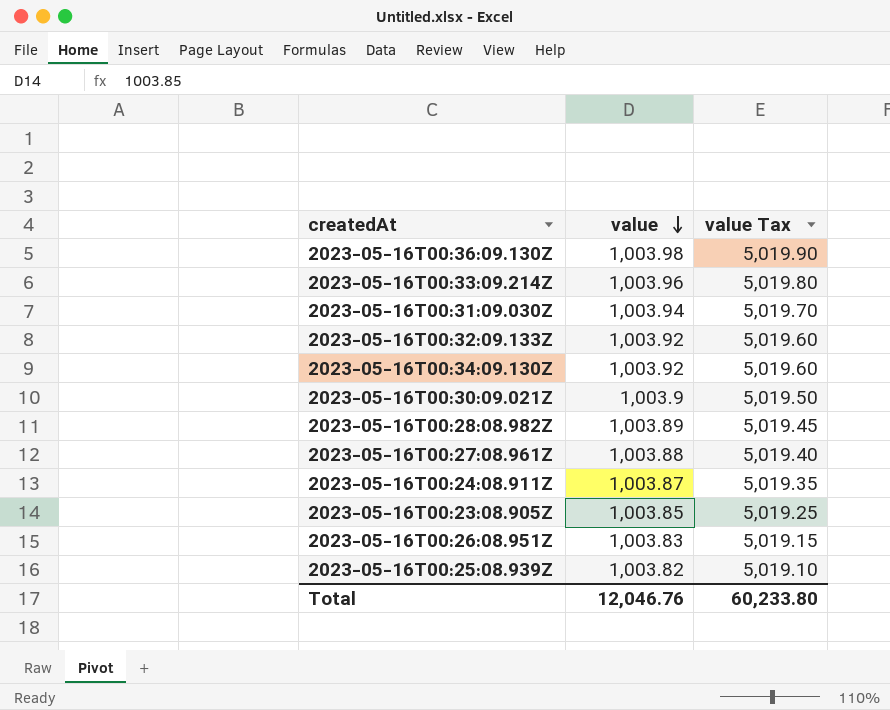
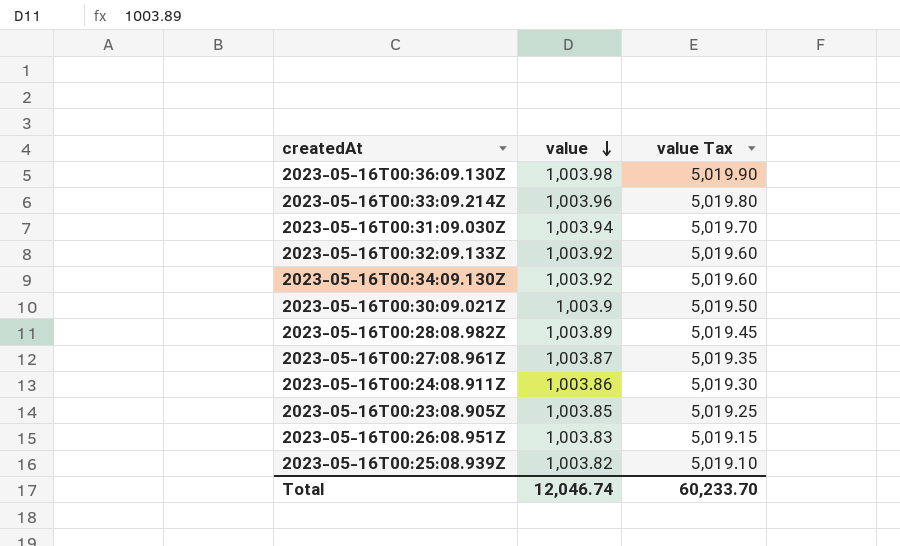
2023-05-16T00:27:08.961Z | value: 1,003.88 -> 1,003.87
2023-05-16T00:27:08.961Z | value Tax: 5,019.40 -> 5,019.35
2023-05-16T00:24:08.911Z | value: 1,003.87 -> 1,003.86
2023-05-16T00:24:08.911Z | value Tax: 5,019.35 -> 5,019.30
Total | value: 12,046.76 -> 12,046.74
Total | value Tax: 60,233.80 -> 60,233.70

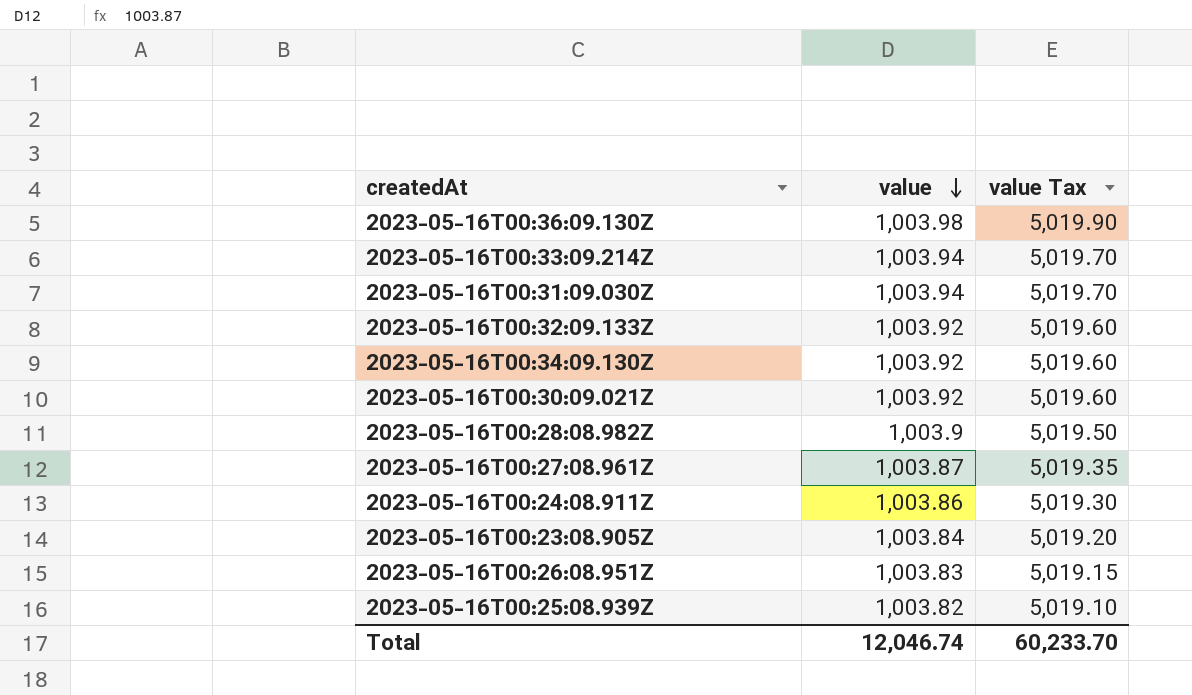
2023-05-16T00:33:09.214Z | value: 1,003.96 -> 1,003.94
2023-05-16T00:33:09.214Z | value Tax: 5,019.80 -> 5,019.70
2023-05-16T00:30:09.021Z | value: 1,003.9 -> 1,003.92
2023-05-16T00:30:09.021Z | value Tax: 5,019.50 -> 5,019.60
2023-05-16T00:28:08.982Z | value: 1,003.89 -> 1,003.9
2023-05-16T00:28:08.982Z | value Tax: 5,019.45 -> 5,019.50
2023-05-16T00:23:08.905Z | value: 1,003.85 -> 1,003.84
2023-05-16T00:23:08.905Z | value Tax: 5,019.25 -> 5,019.20

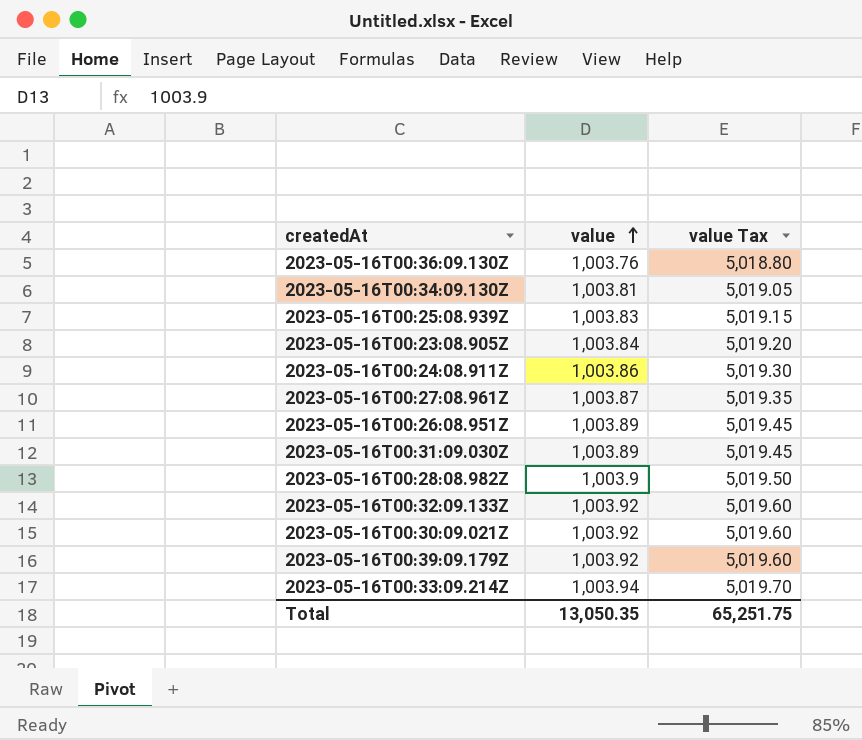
row order: value descending -> value ascending
2023-05-16T00:36:09.130Z | value: 1,003.98 -> 1,003.76
2023-05-16T00:36:09.130Z | value Tax: 5,019.90 -> 5,018.80
2023-05-16T00:34:09.130Z | value: 1,003.92 -> 1,003.81
2023-05-16T00:34:09.130Z | value Tax: 5,019.60 -> 5,019.05
2023-05-16T00:25:08.939Z | value: 1,003.82 -> 1,003.83
2023-05-16T00:25:08.939Z | value Tax: 5,019.10 -> 5,019.15
2023-05-16T00:26:08.951Z | value: 1,003.83 -> 1,003.89
2023-05-16T00:26:08.951Z | value Tax: 5,019.15 -> 5,019.45
2023-05-16T00:31:09.030Z | value: 1,003.94 -> 1,003.89
2023-05-16T00:31:09.030Z | value Tax: 5,019.70 -> 5,019.45
row 2023-05-16T00:39:09.179Z: none -> 1,003.92 | 5,019.60
Total | value: 12,046.74 -> 13,050.35
Total | value Tax: 60,233.70 -> 65,251.75

